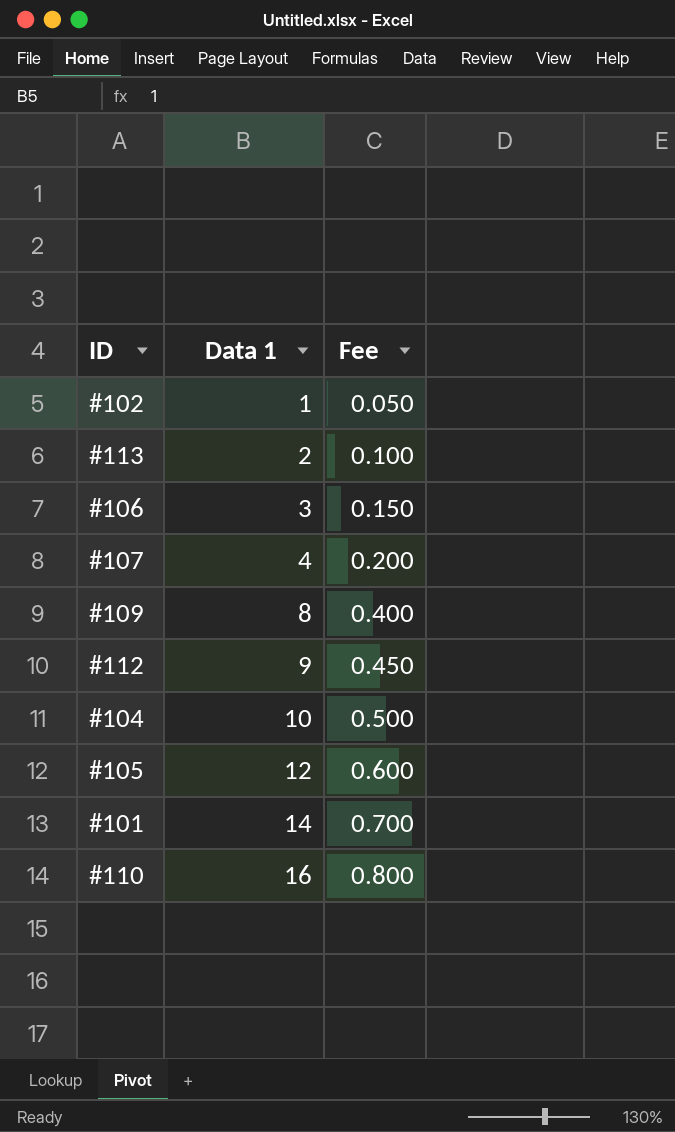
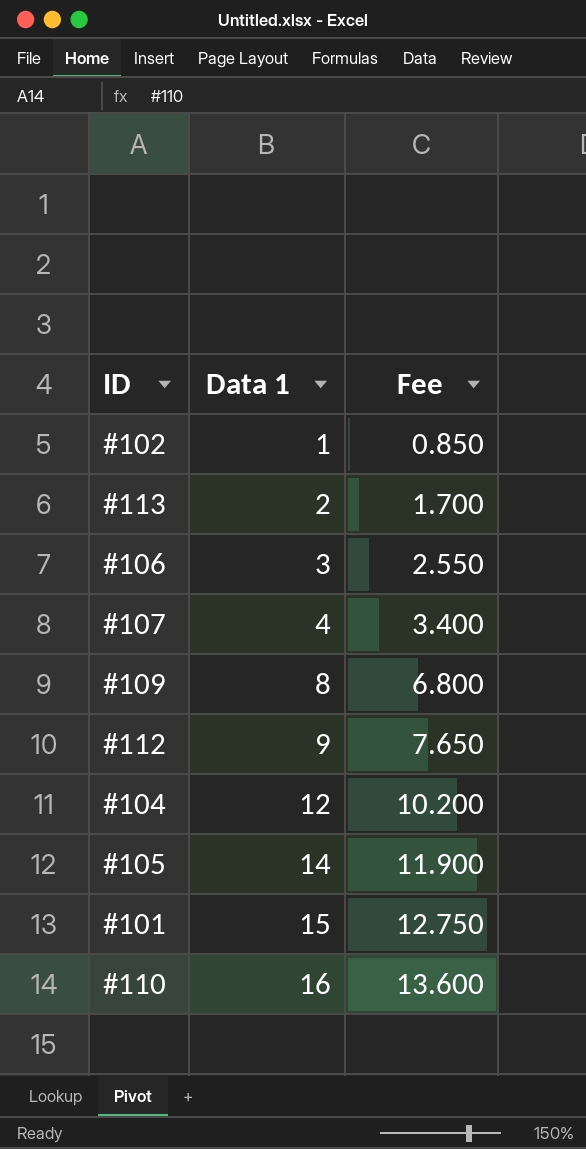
column Fee | formula: [Data 1] * 0.05 -> [Data 1] * 0.85
#104 | Data 1: 10 -> 12
#105 | Data 1: 12 -> 14
#101 | Data 1: 14 -> 15

